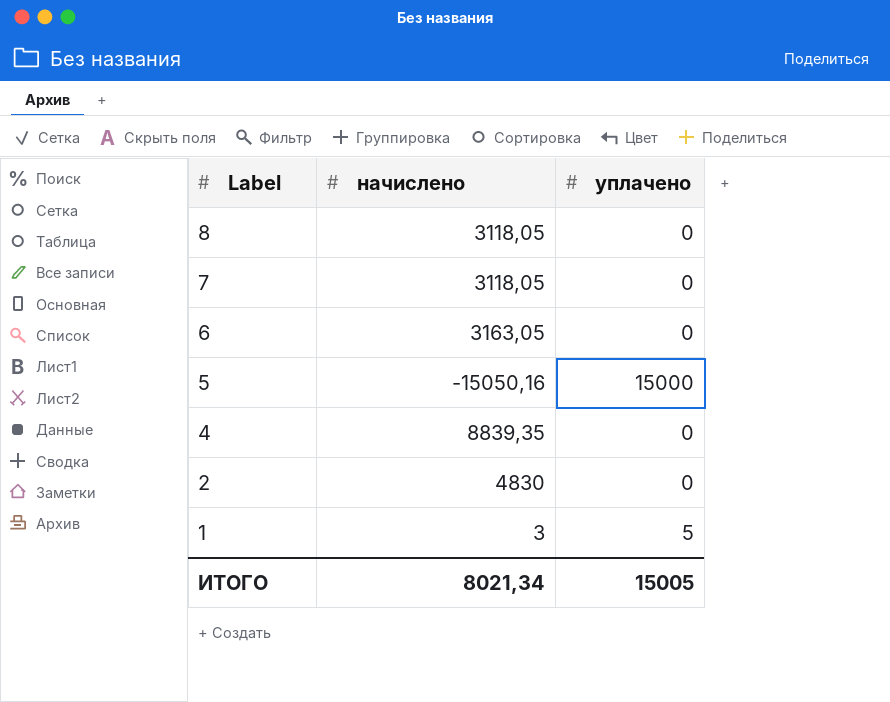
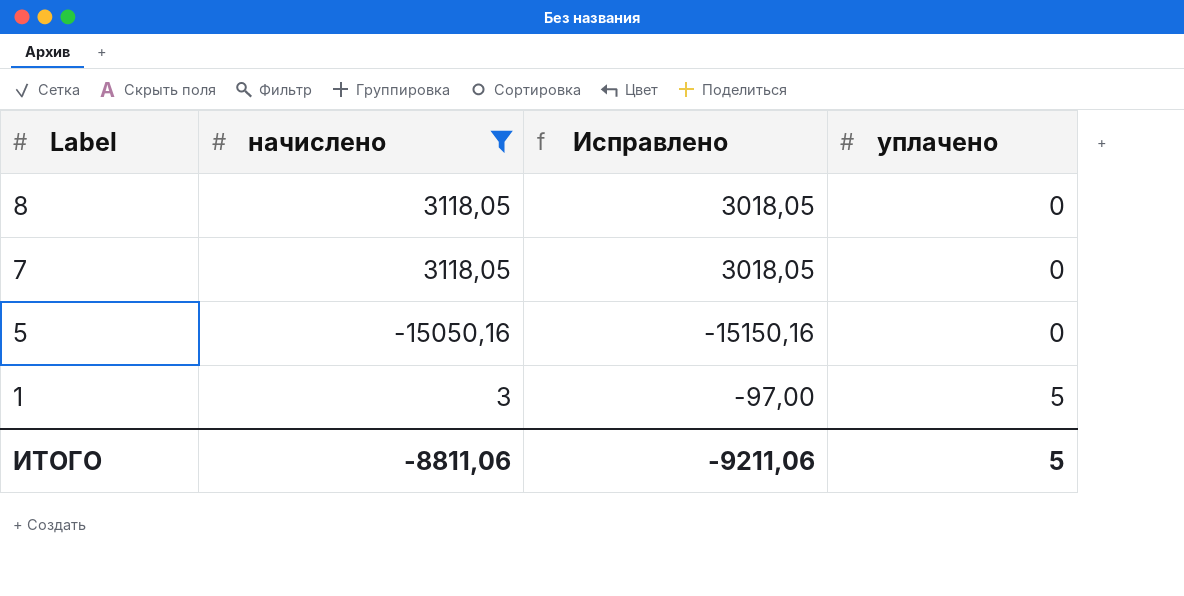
filter: none -> начислено <= 3118,05
column Исправлено | formula: none -> [начислено] - 100
5 | уплачено: 15000 -> 0
ИТОГО | начислено: 8021,34 -> -8811,06
ИТОГО | уплачено: 15005 -> 5

